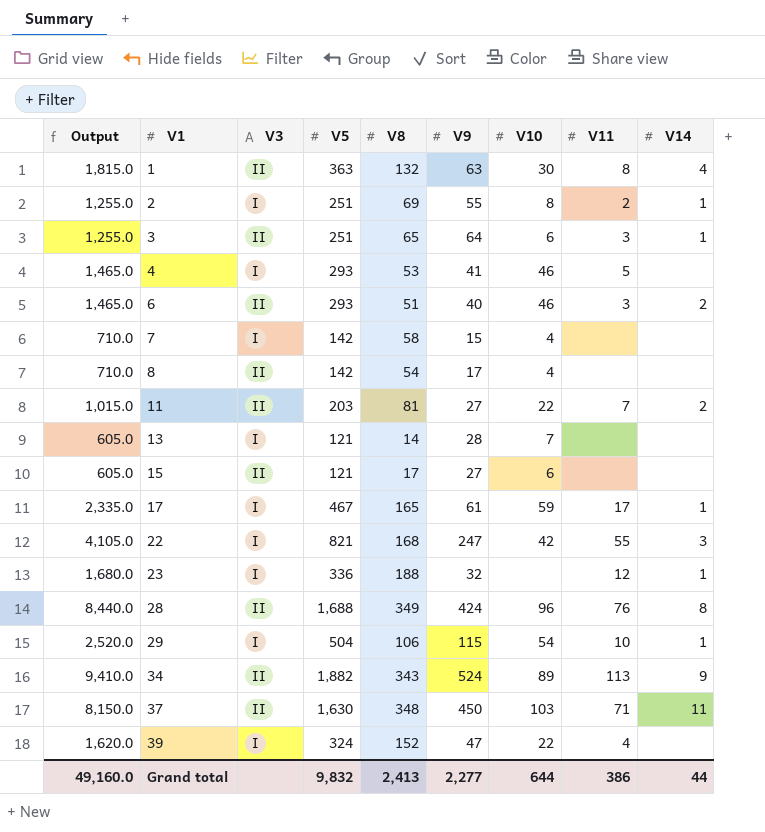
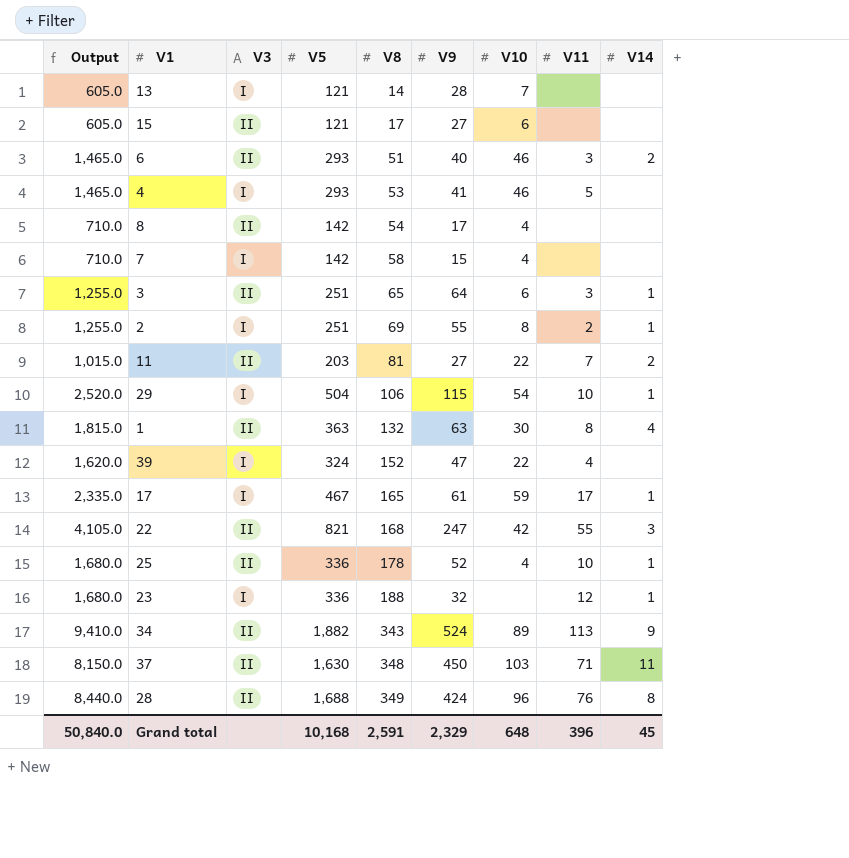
row order: V1 ascending -> V8 ascending
22 | V3: I -> II
row 25: none -> 1,680.0 | II | 336 | 178 | 52 | 4 | 10 | 1
Grand total | Output: 49,160.0 -> 50,840.0
Grand total | V5: 9,832 -> 10,168
Grand total | V8: 2,413 -> 2,591
Grand total | V9: 2,277 -> 2,329
Grand total | V10: 644 -> 648
Grand total | V11: 386 -> 396
Grand total | V14: 44 -> 45

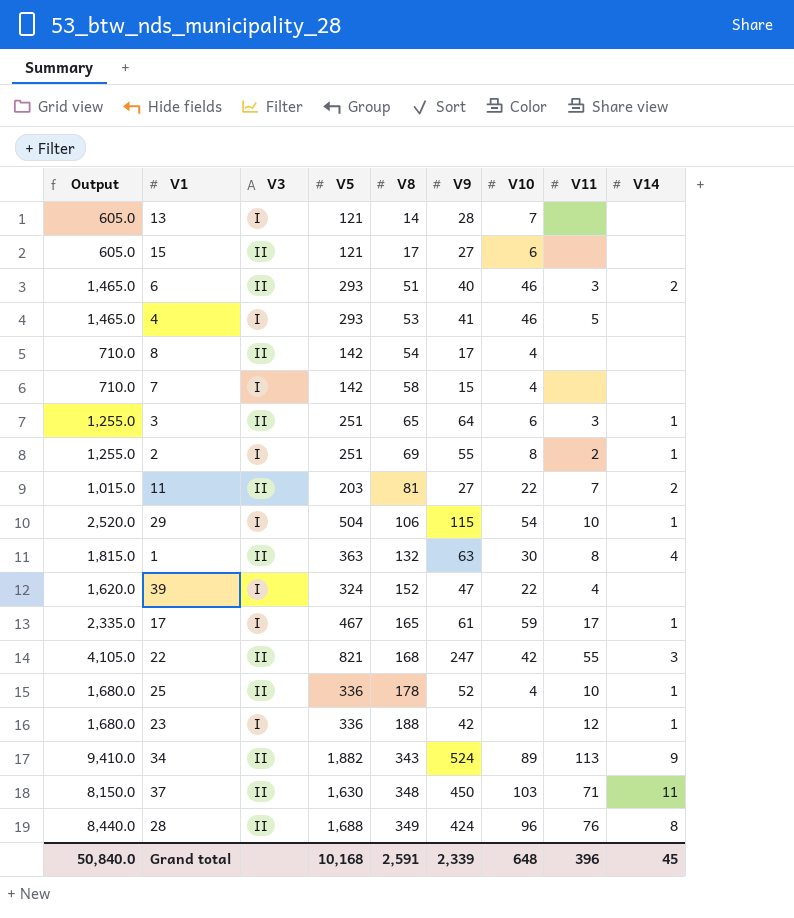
23 | V9: 32 -> 42
Grand total | V9: 2,329 -> 2,339

